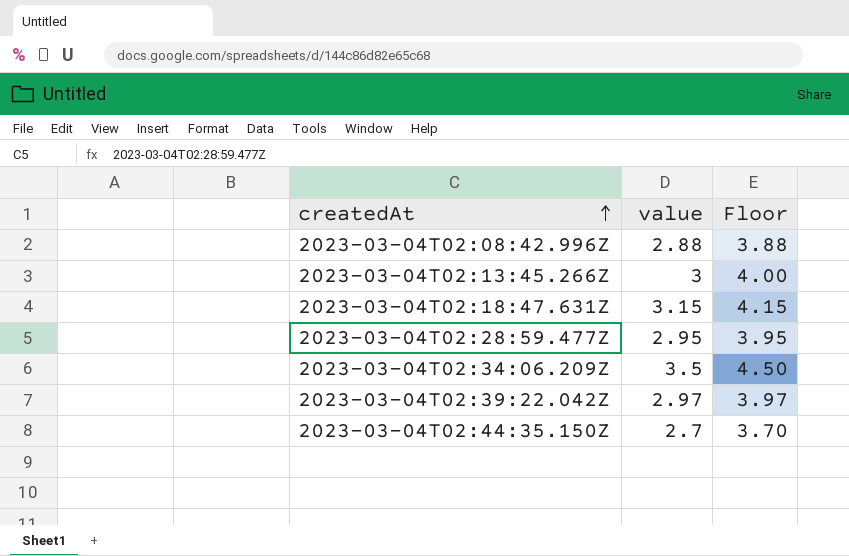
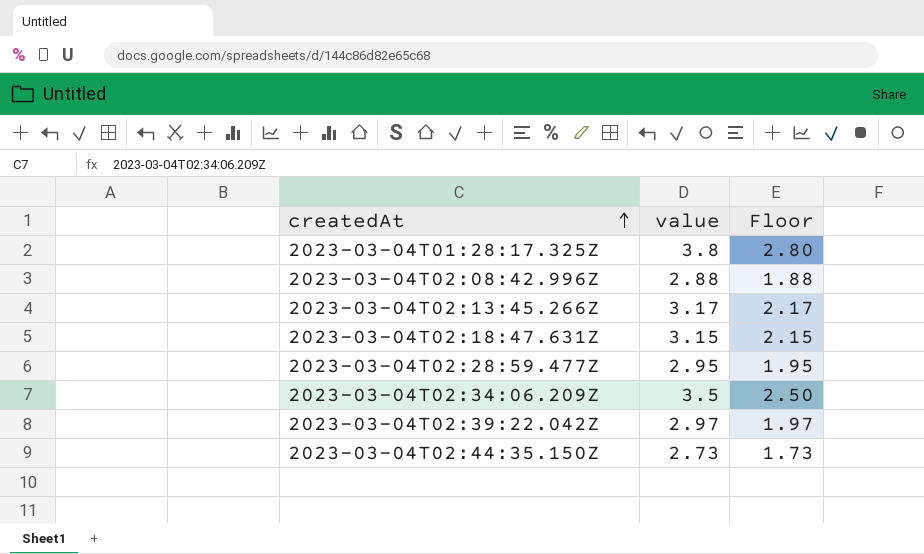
column Floor | formula: [value] + 1 -> [value] - 1
row 2023-03-04T01:28:17.325Z: none -> 3.8 | 2.80
2023-03-04T02:13:45.266Z | value: 3 -> 3.17
2023-03-04T02:44:35.150Z | value: 2.7 -> 2.73

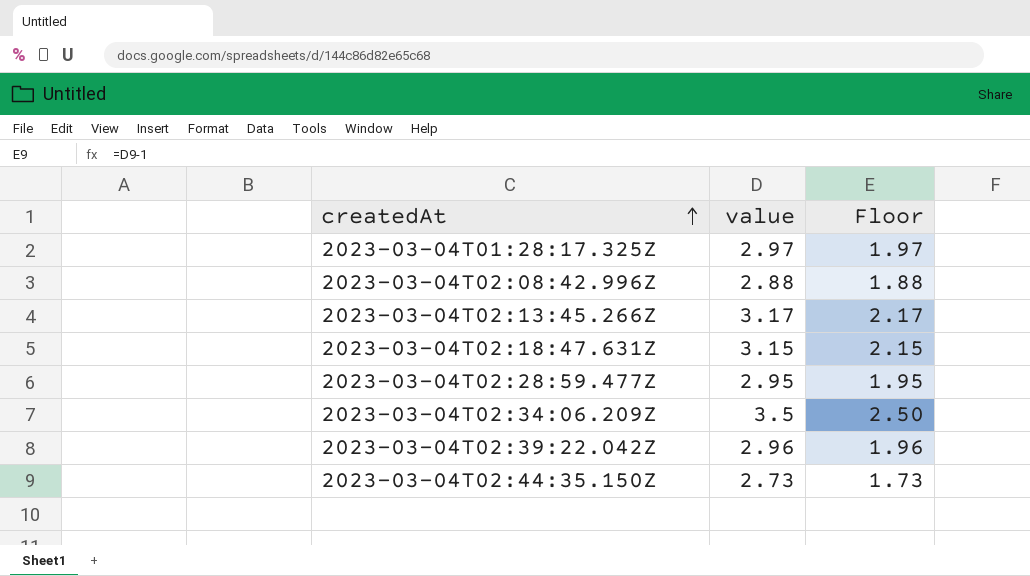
2023-03-04T01:28:17.325Z | value: 3.8 -> 2.97
2023-03-04T01:28:17.325Z | Floor: 2.80 -> 1.97
2023-03-04T02:39:22.042Z | value: 2.97 -> 2.96
2023-03-04T02:39:22.042Z | Floor: 1.97 -> 1.96

